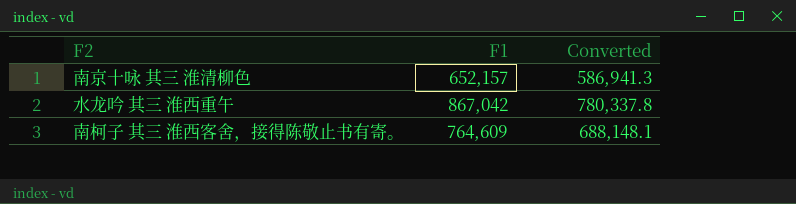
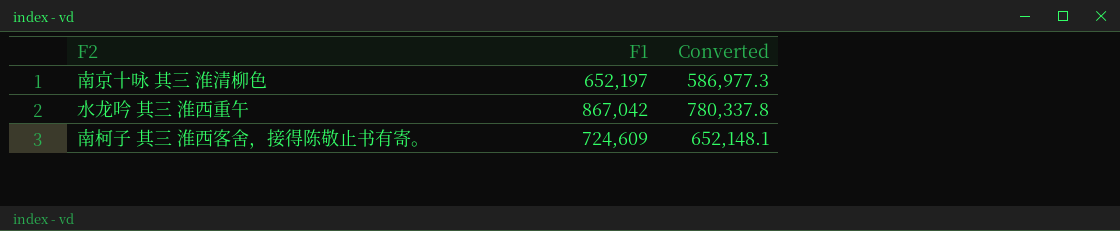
南京十咏 其三 淮清柳色 | F1: 652,157 -> 652,197
南京十咏 其三 淮清柳色 | Converted: 586,941.3 -> 586,977.3
南柯子 其三 淮西客舍，接得陈敬止书有寄。 | F1: 764,609 -> 724,609
南柯子 其三 淮西客舍，接得陈敬止书有寄。 | Converted: 688,148.1 -> 652,148.1

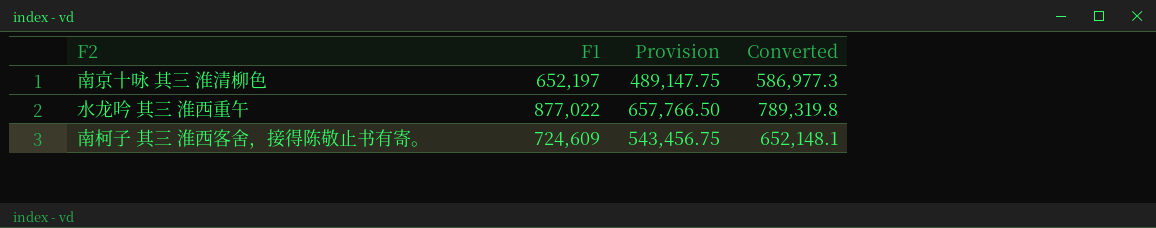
column Provision | formula: none -> [F1] * 0.75
水龙吟 其三 淮西重午 | F1: 867,042 -> 877,022
水龙吟 其三 淮西重午 | Converted: 780,337.8 -> 789,319.8

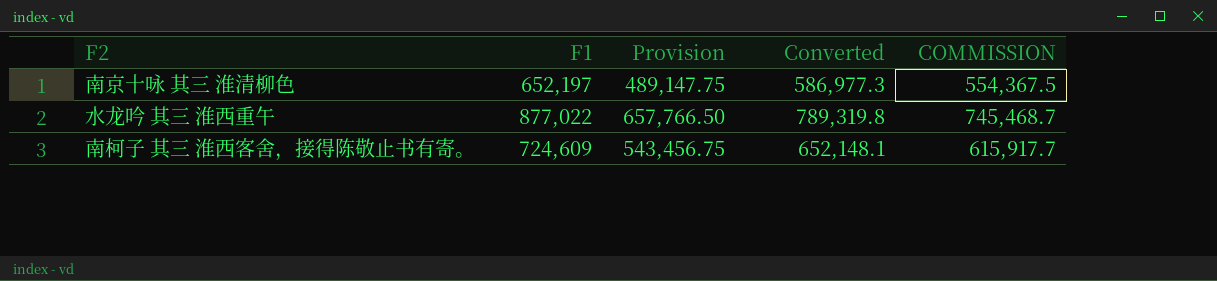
column COMMISSION | formula: none -> [F1] * 0.85

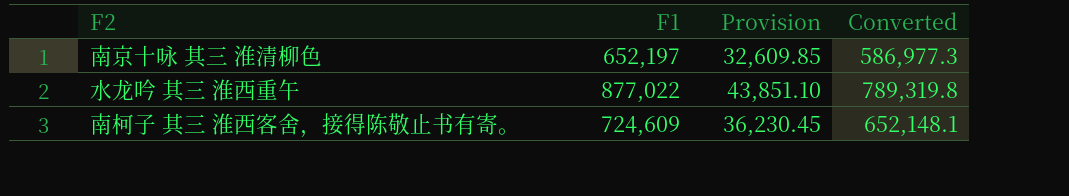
column COMMISSION | formula: [F1] * 0.85 -> none
column Provision | formula: [F1] * 0.75 -> [F1] * 0.05

